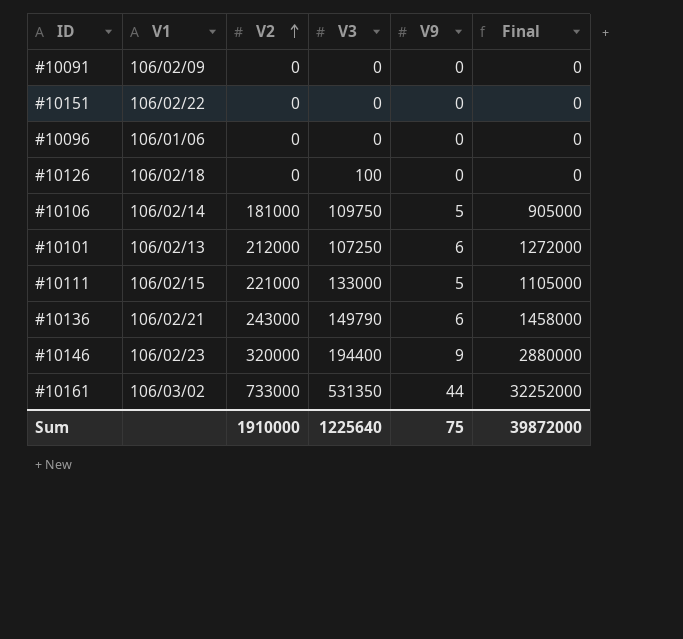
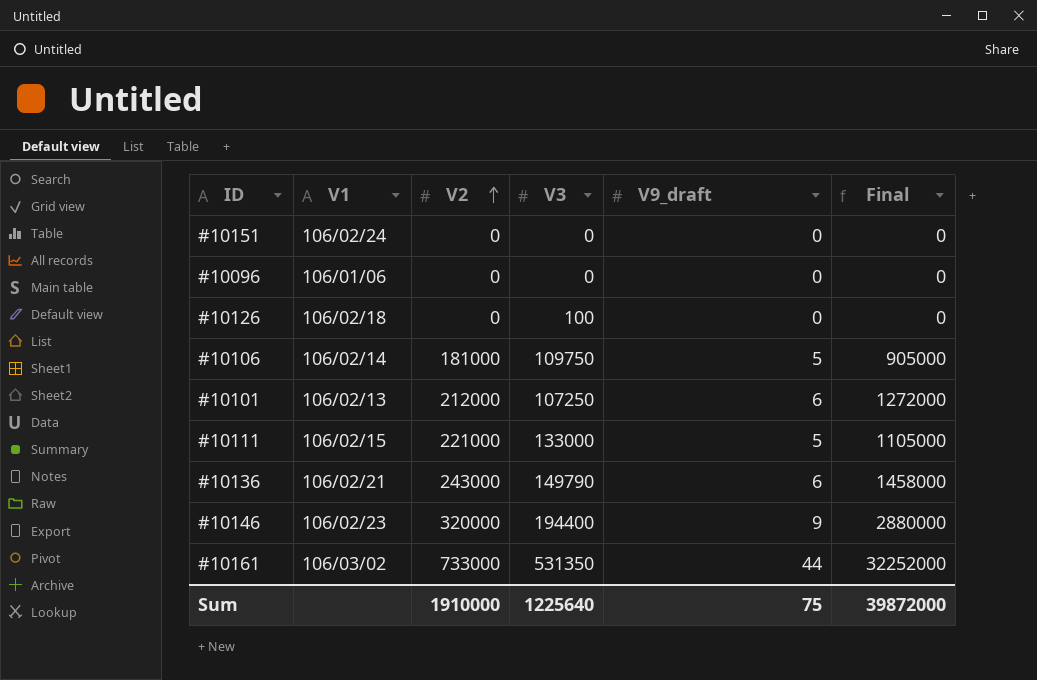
column name: V9 -> V9_draft
row #10091: 106/02/09 | 0 | 0 | 0 | 0 -> none
#10151 | V1: 106/02/22 -> 106/02/24

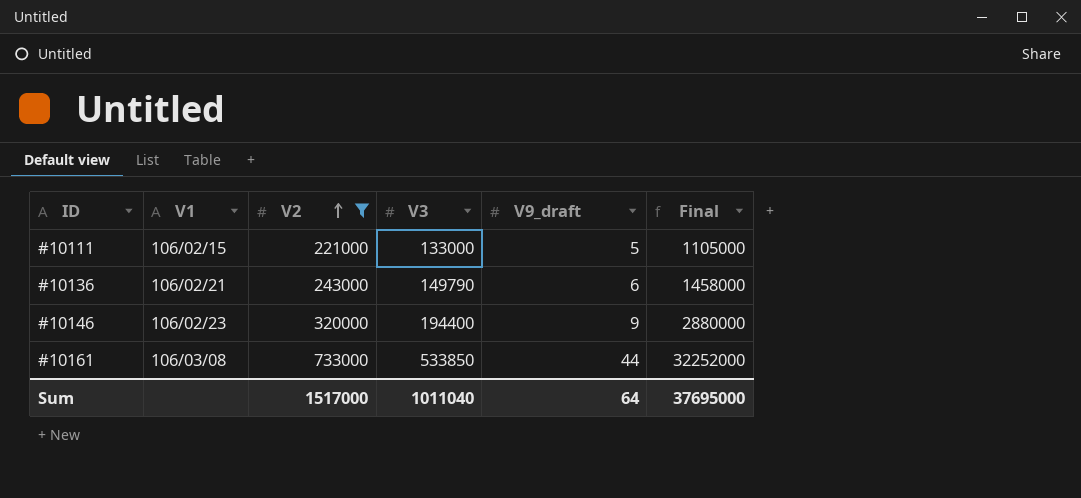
filter: none -> V2 >= 221000
#10161 | V1: 106/03/02 -> 106/03/08
#10161 | V3: 531350 -> 533850
Sum | V2: 1910000 -> 1517000
Sum | V3: 1225640 -> 1011040
Sum | V9_draft: 75 -> 64
Sum | Final: 39872000 -> 37695000

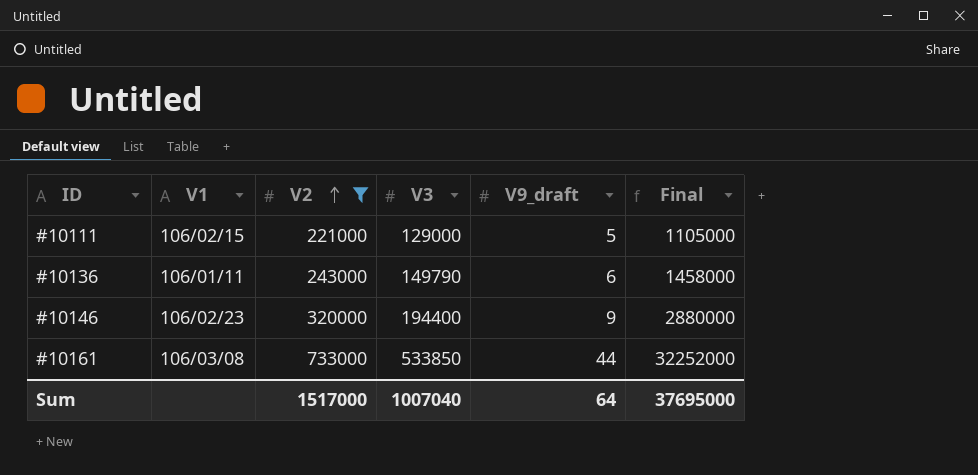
#10111 | V3: 133000 -> 129000
#10136 | V1: 106/02/21 -> 106/01/11
Sum | V3: 1011040 -> 1007040

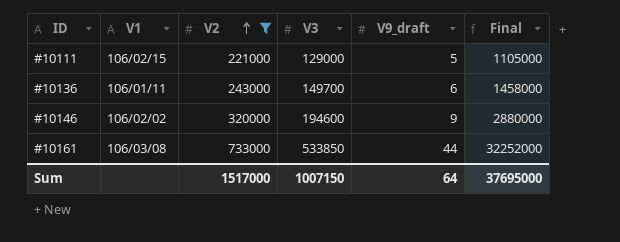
#10136 | V3: 149790 -> 149700
#10146 | V1: 106/02/23 -> 106/02/02
#10146 | V3: 194400 -> 194600
Sum | V3: 1007040 -> 1007150

